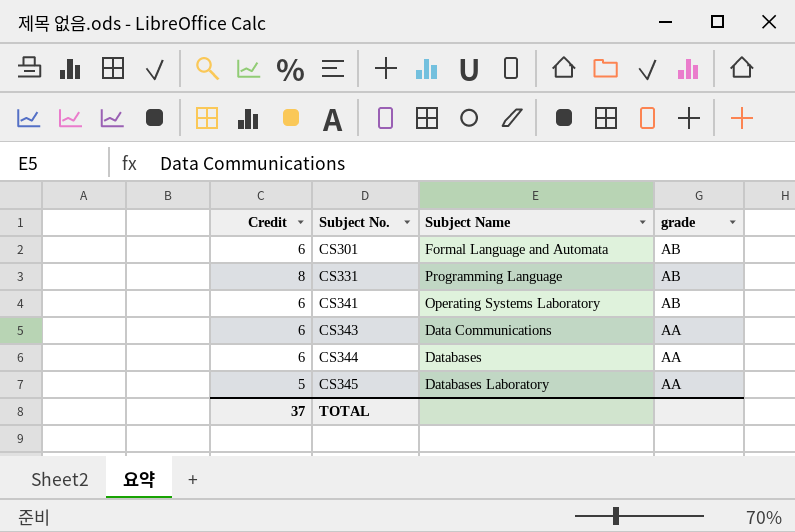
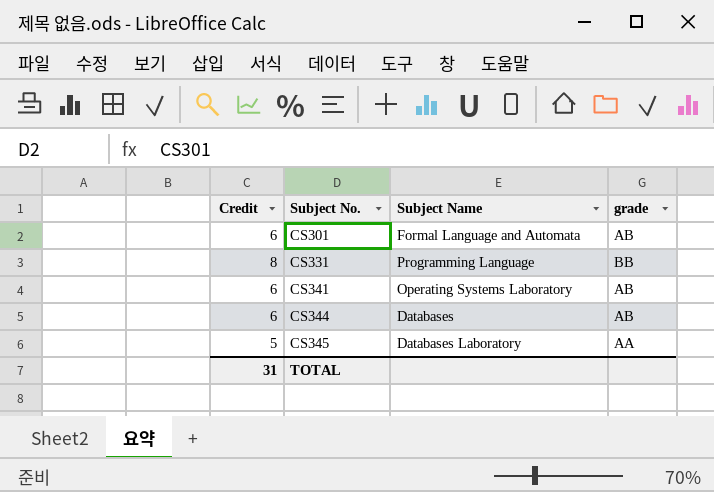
row CS343: 6 | Data Communications | AA -> none
CS331 | grade: AB -> BB
CS344 | grade: AA -> AB
TOTAL | Credit: 37 -> 31

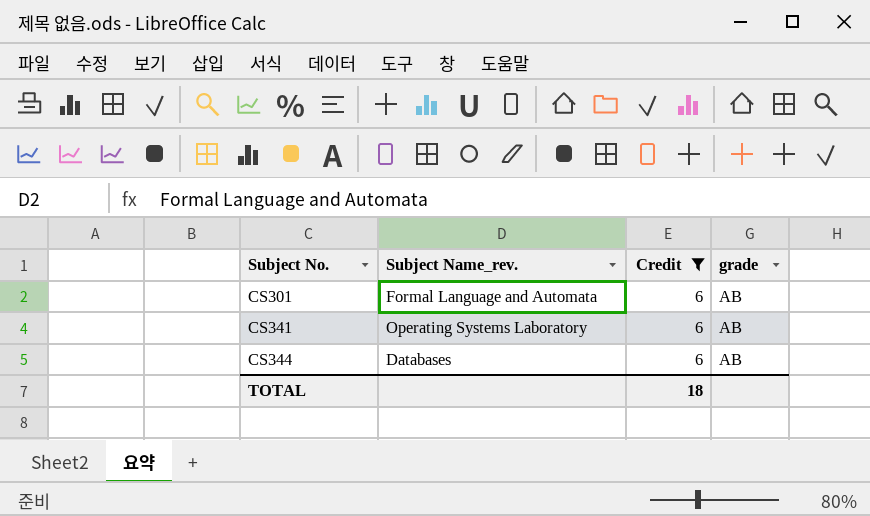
filter: none -> Credit = 6
column name: Subject Name -> Subject Name_rev.
column Credit | position: 1 -> 3
TOTAL | Credit: 31 -> 18

